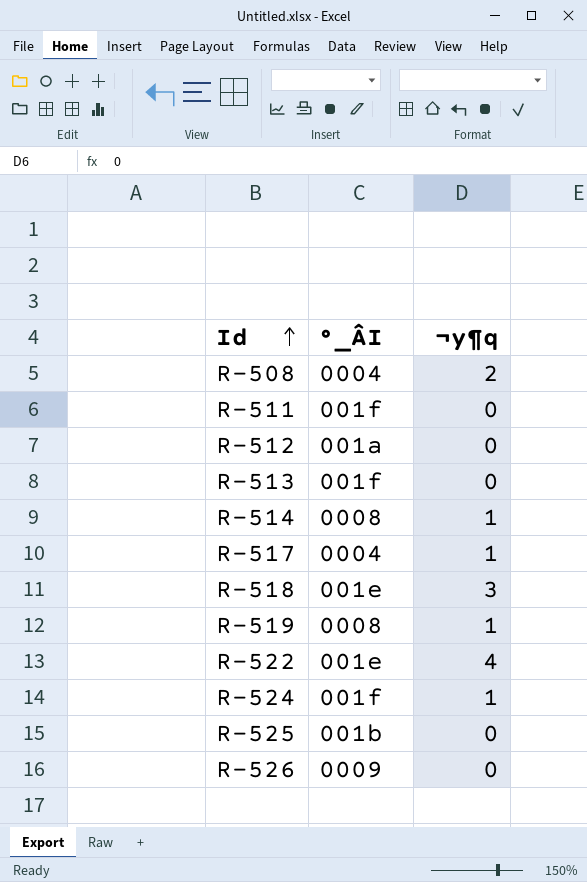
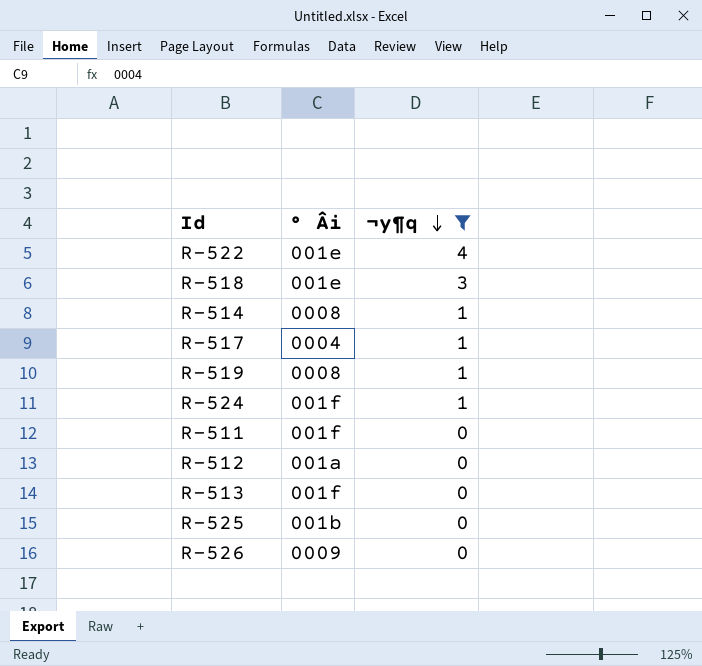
filter: none -> ¬y¶q != 2
row order: Id ascending -> ¬y¶q descending
column name: °_ÂI -> ° Âi

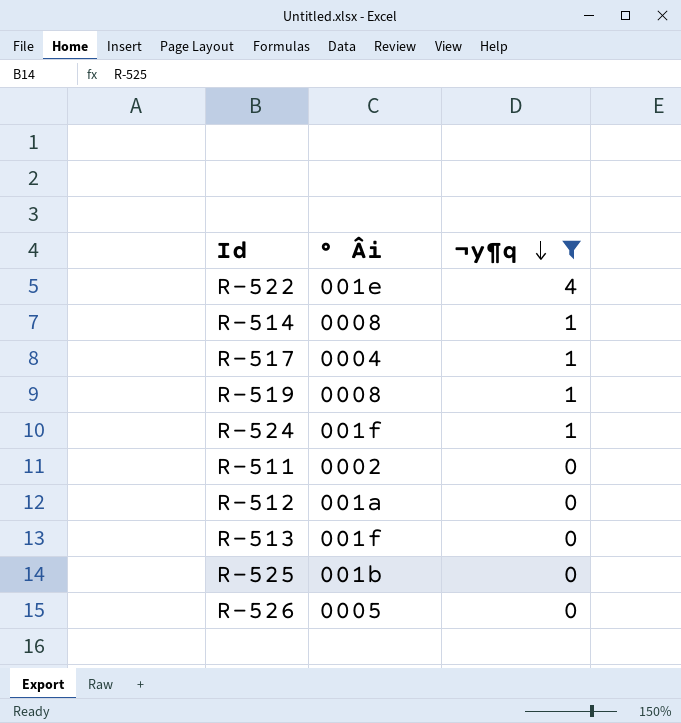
row R-518: 001e | 3 -> none
R-511 | ° Âi: 001f -> 0002
R-526 | ° Âi: 0009 -> 0005

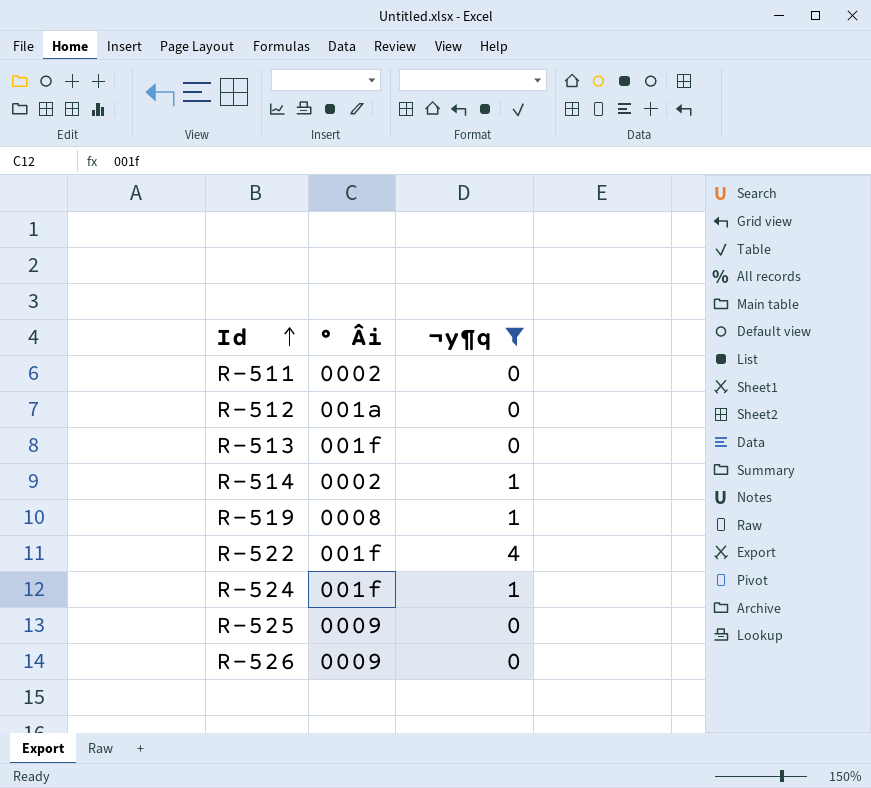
row order: ¬y¶q descending -> Id ascending
row R-517: 0004 | 1 -> none
R-514 | ° Âi: 0008 -> 0002
R-522 | ° Âi: 001e -> 001f
R-525 | ° Âi: 001b -> 0009
R-526 | ° Âi: 0005 -> 0009

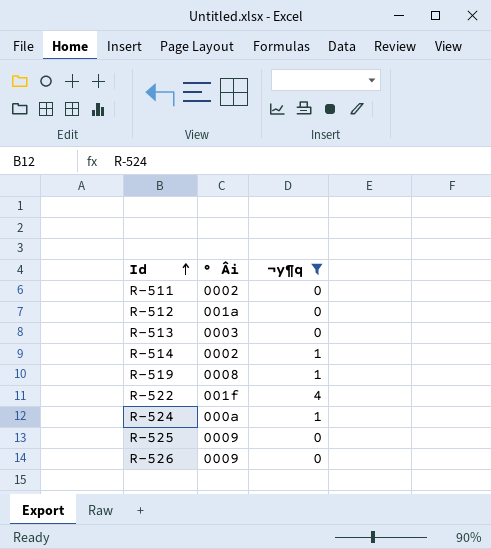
R-513 | ° Âi: 001f -> 0003
R-524 | ° Âi: 001f -> 000a

